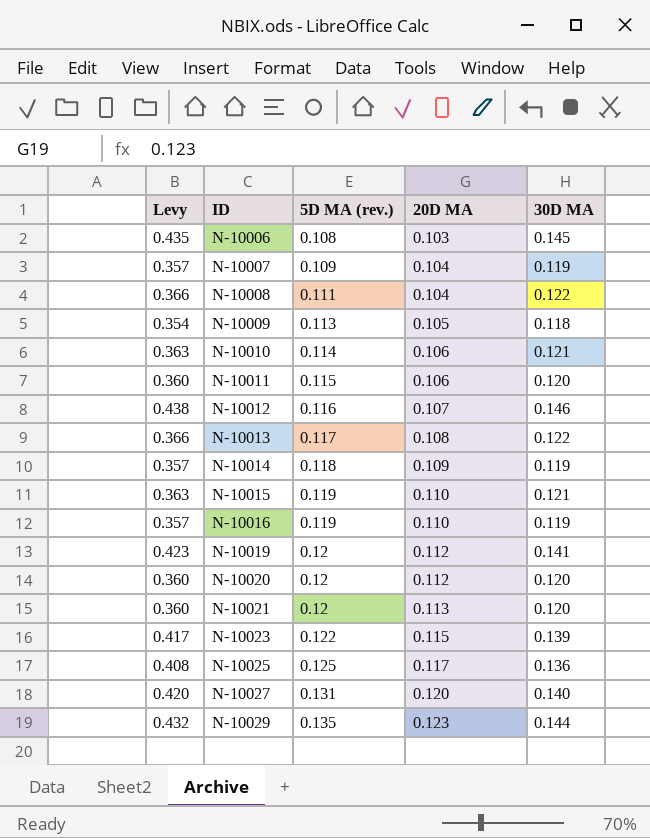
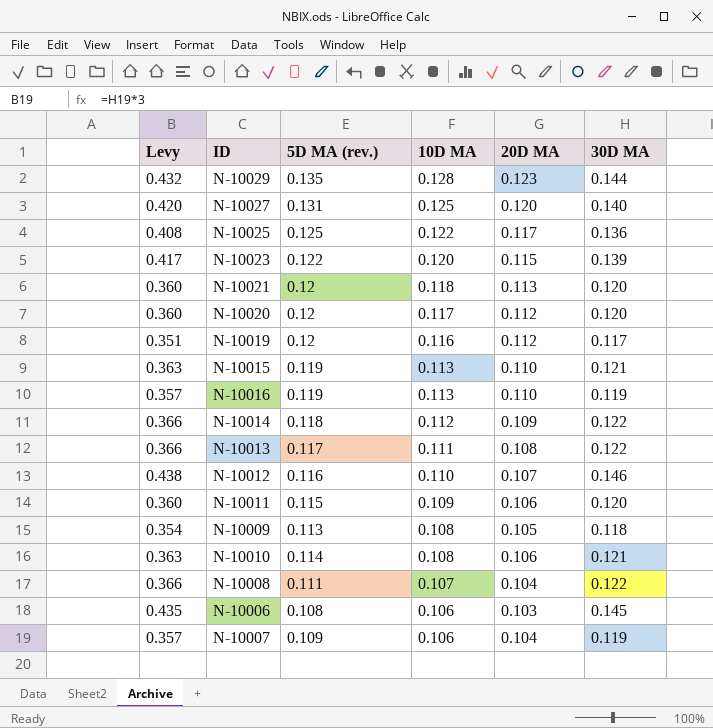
row order: ID ascending -> 10D MA descending
column 10D MA | position: none -> 4
N-10019 | Levy: 0.423 -> 0.351
N-10019 | 30D MA: 0.141 -> 0.117
N-10014 | Levy: 0.357 -> 0.366
N-10014 | 30D MA: 0.119 -> 0.122

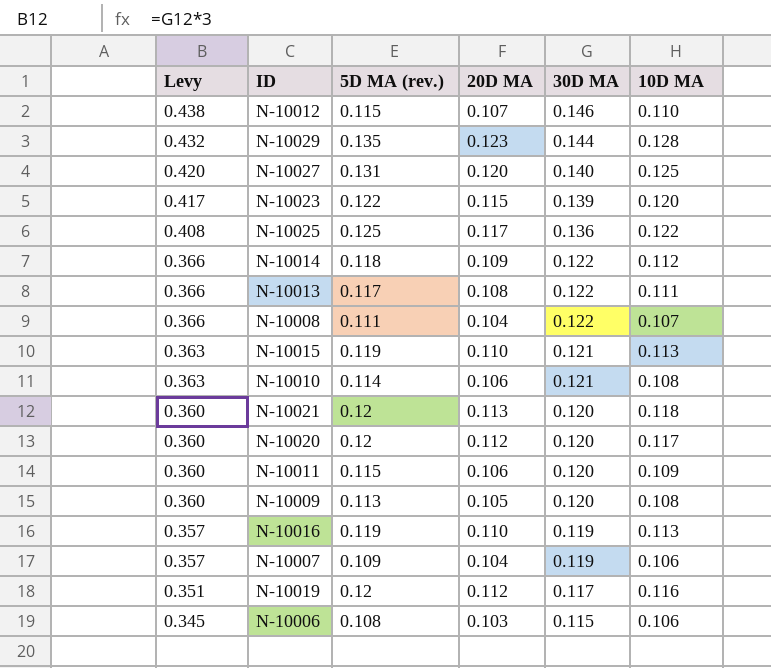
row order: 10D MA descending -> Levy descending
column 10D MA | position: 4 -> 6
N-10012 | 5D MA (rev.): 0.116 -> 0.115
N-10009 | Levy: 0.354 -> 0.360
N-10009 | 30D MA: 0.118 -> 0.120
N-10006 | Levy: 0.435 -> 0.345
N-10006 | 30D MA: 0.145 -> 0.115

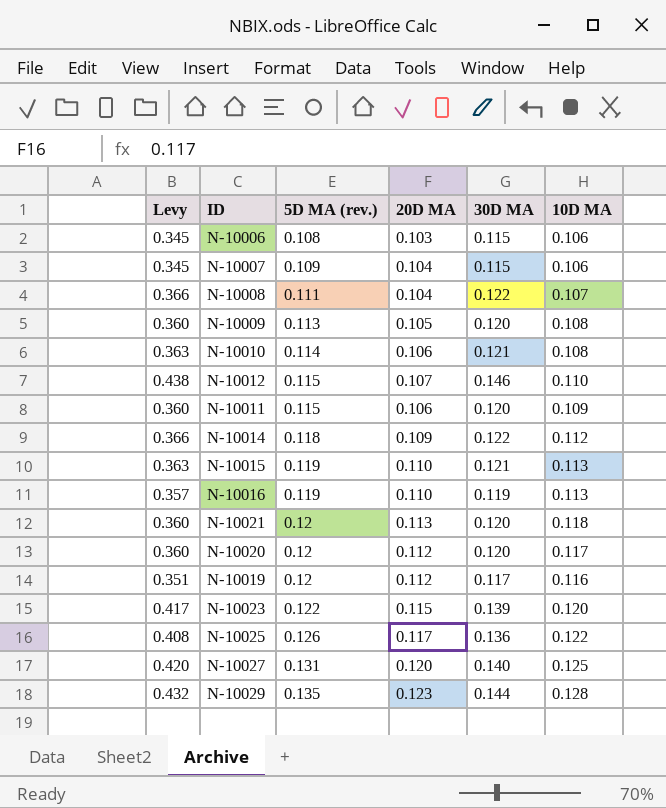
row order: Levy descending -> 5D MA (rev.) ascending
row N-10013: 0.366 | 0.117 | 0.108 | 0.122 | 0.111 -> none
N-10007 | Levy: 0.357 -> 0.345
N-10007 | 30D MA: 0.119 -> 0.115
N-10025 | 5D MA (rev.): 0.125 -> 0.126

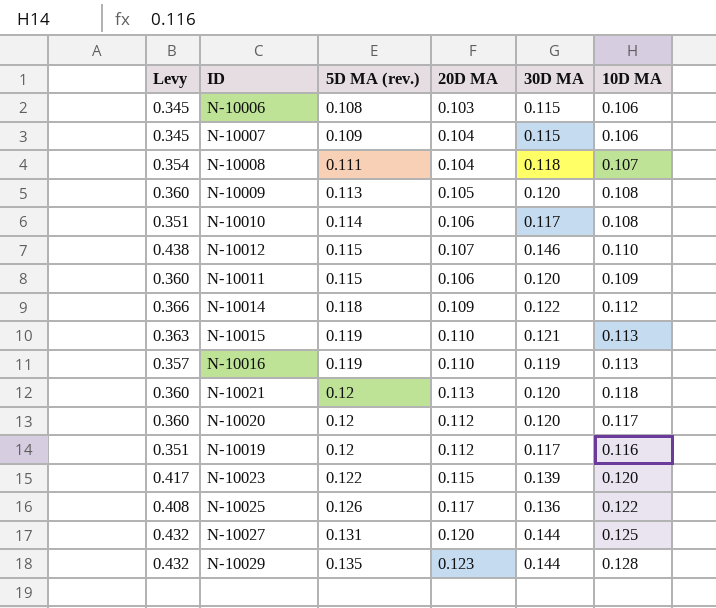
N-10008 | Levy: 0.366 -> 0.354
N-10008 | 30D MA: 0.122 -> 0.118
N-10010 | Levy: 0.363 -> 0.351
N-10010 | 30D MA: 0.121 -> 0.117
N-10027 | Levy: 0.420 -> 0.432
N-10027 | 30D MA: 0.140 -> 0.144

